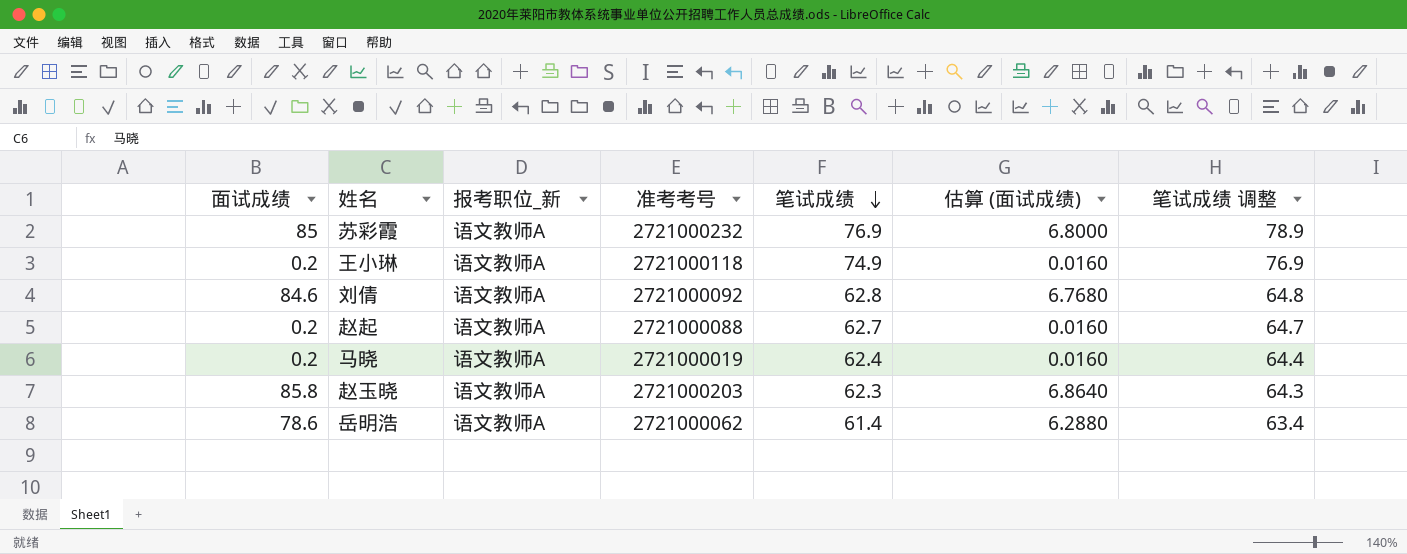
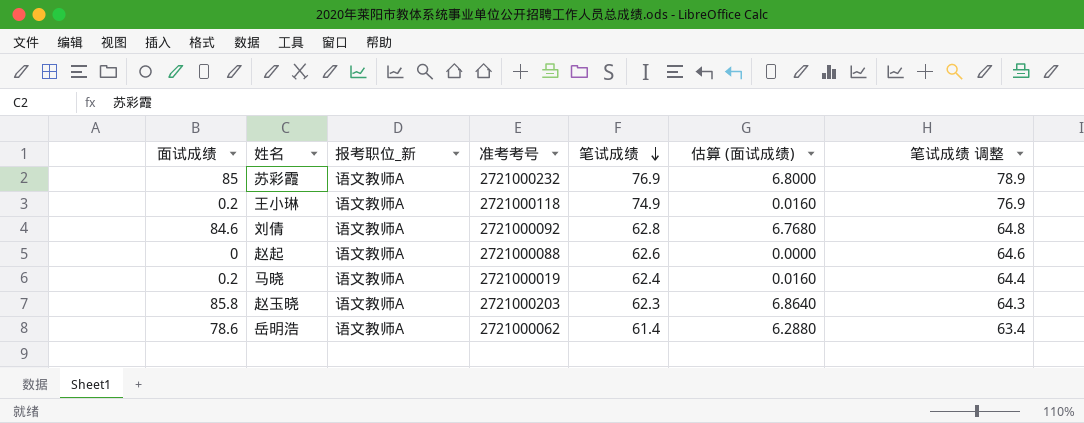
赵起 | 面试成绩: 0.2 -> 0
赵起 | 笔试成绩: 62.7 -> 62.6
赵起 | 估算 (面试成绩): 0.0160 -> 0.0000
赵起 | 笔试成绩 调整: 64.7 -> 64.6

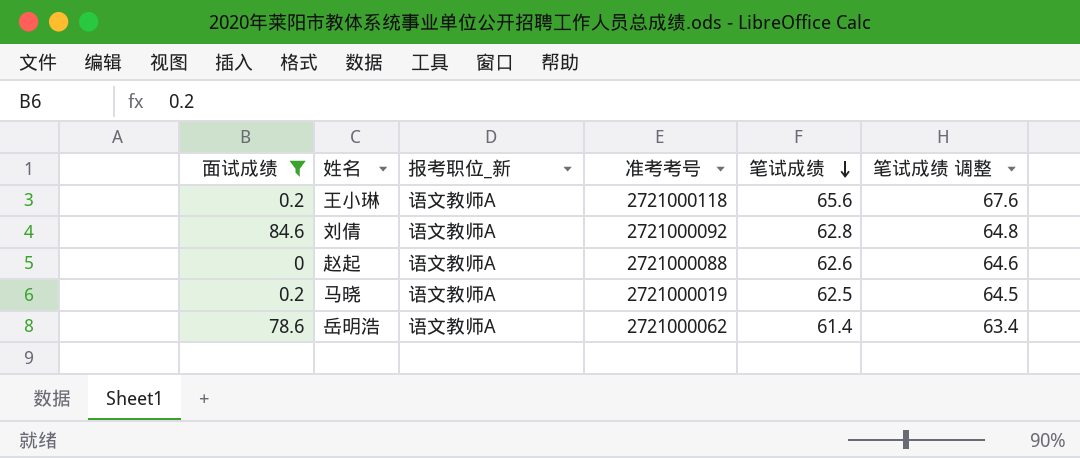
filter: none -> 面试成绩 <= 84.6
column 估算 (面试成绩) | formula: [面试成绩] * 0.08 -> none
王小琳 | 笔试成绩: 74.9 -> 65.6
王小琳 | 笔试成绩 调整: 76.9 -> 67.6
马晓 | 笔试成绩: 62.4 -> 62.5
马晓 | 笔试成绩 调整: 64.4 -> 64.5

